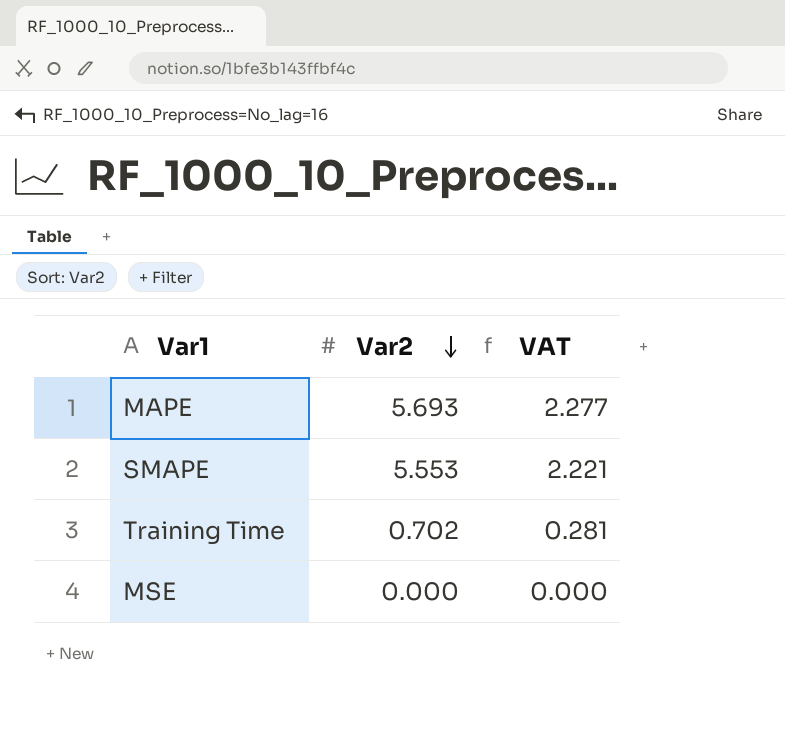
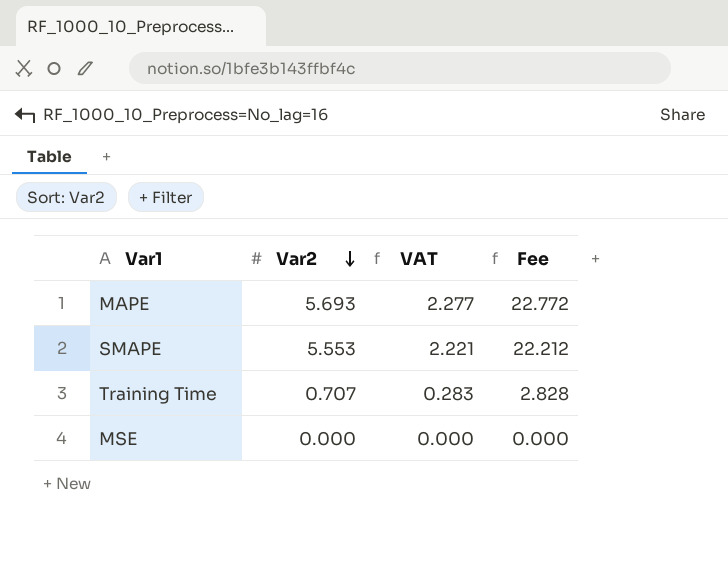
column Fee | formula: none -> [Var2] * 4
Training Time | Var2: 0.702 -> 0.707
Training Time | VAT: 0.281 -> 0.283

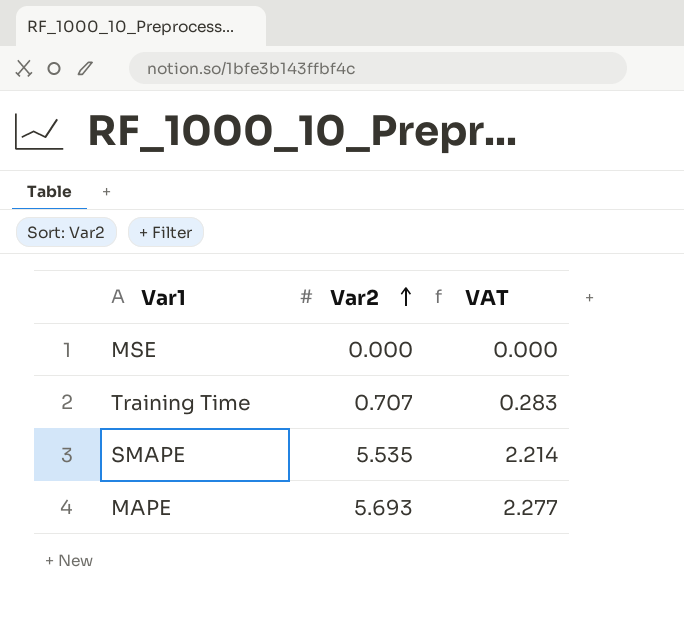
row order: Var2 descending -> Var2 ascending
column Fee | formula: [Var2] * 4 -> none
SMAPE | Var2: 5.553 -> 5.535
SMAPE | VAT: 2.221 -> 2.214

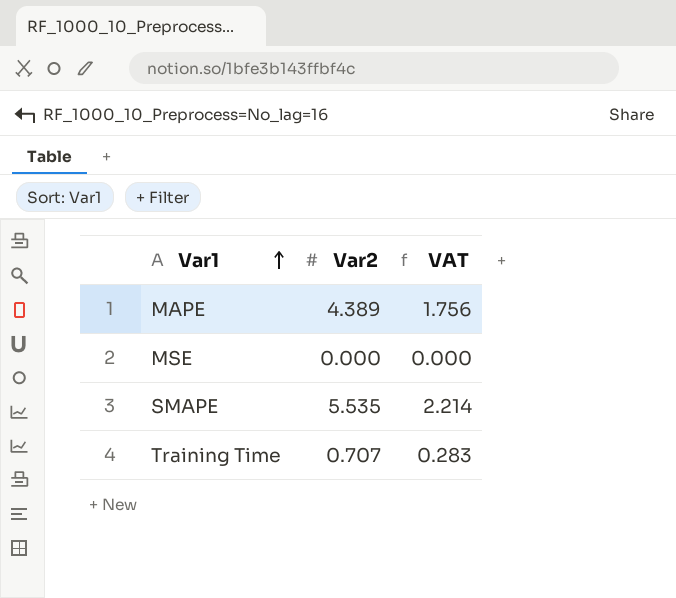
row order: Var2 ascending -> Var1 ascending
MAPE | Var2: 5.693 -> 4.389
MAPE | VAT: 2.277 -> 1.756

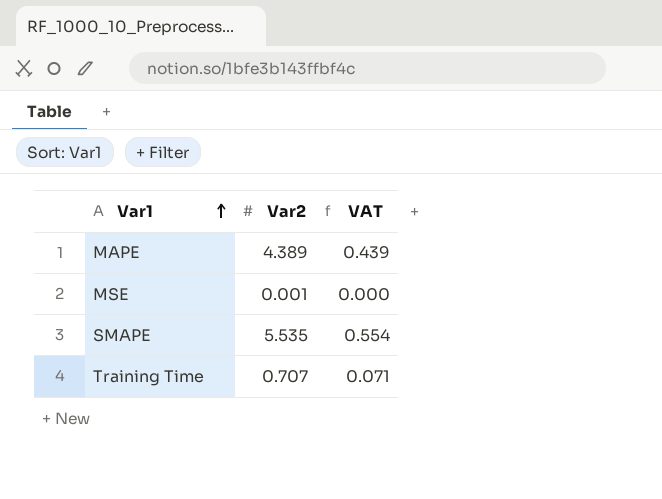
column VAT | formula: [Var2] * 0.4 -> [Var2] * 0.1
MSE | Var2: 0.000 -> 0.001

